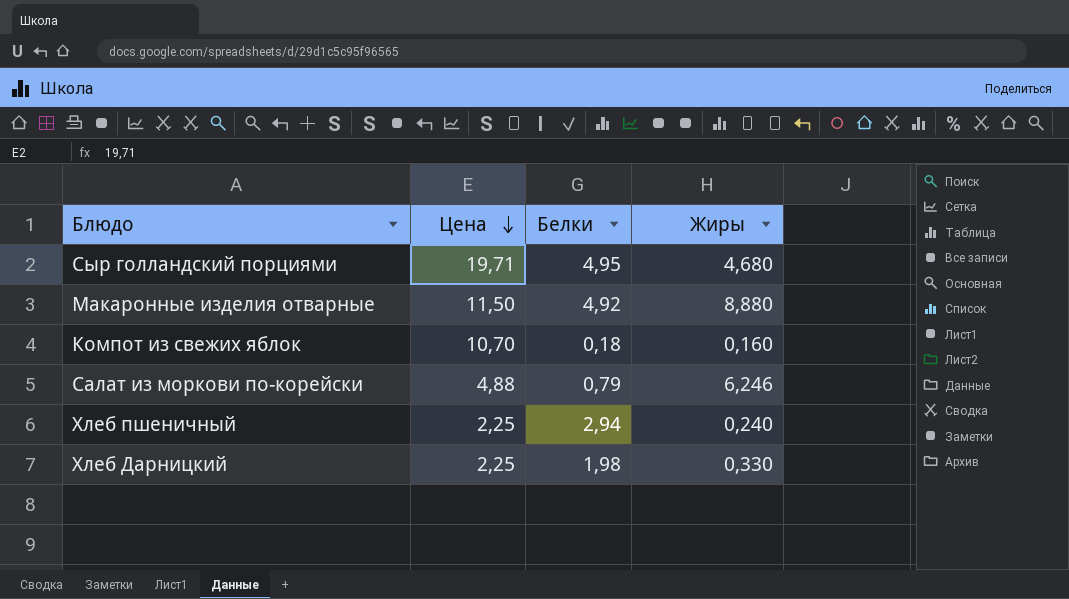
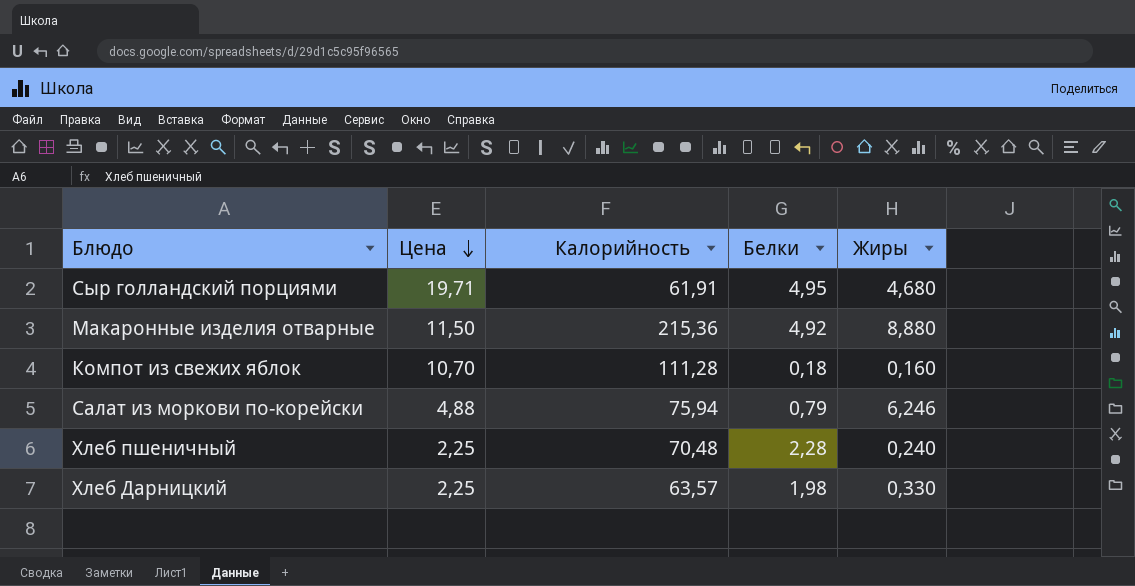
column Калорийность | position: none -> 3
Хлеб пшеничный | Белки: 2,94 -> 2,28

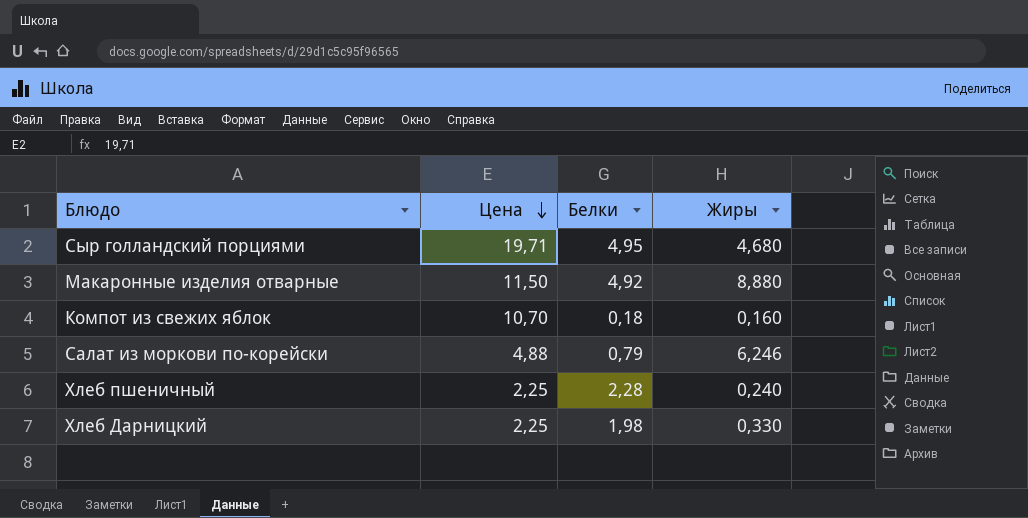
column Калорийность | position: 3 -> none

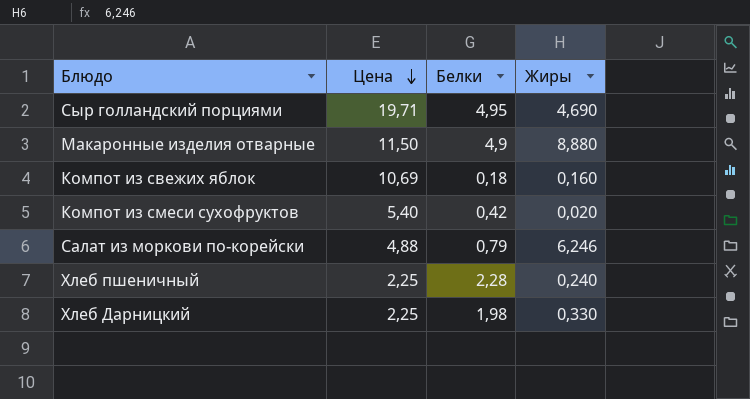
Сыр голландский порциями | Жиры: 4,680 -> 4,690
Макаронные изделия отварные | Белки: 4,92 -> 4,9
Компот из свежих яблок | Цена: 10,70 -> 10,69
row Компот из смеси сухофруктов: none -> 5,40 | 0,42 | 0,020

